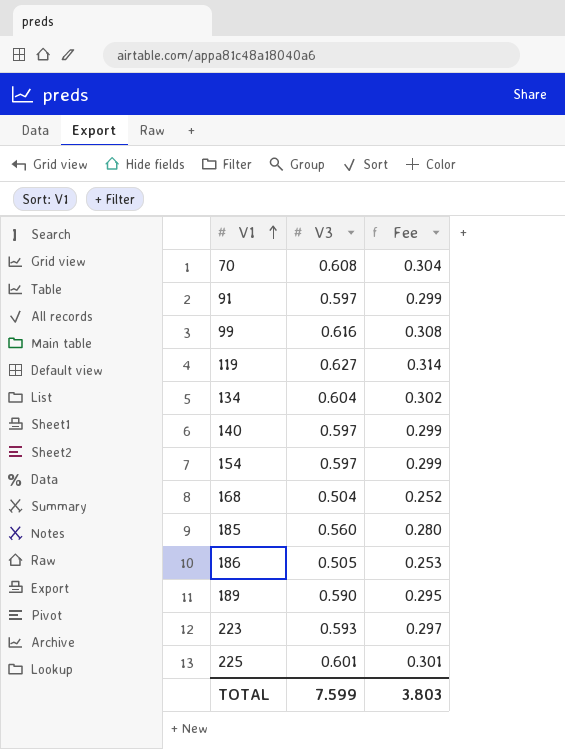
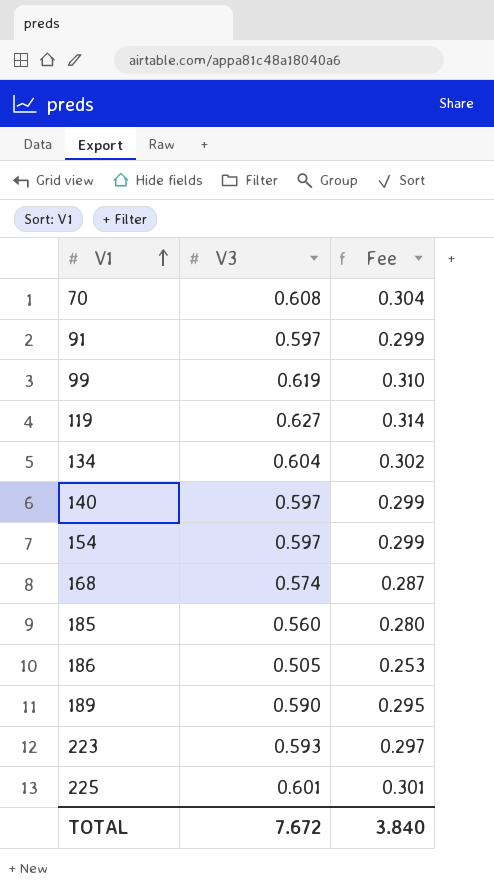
99 | V3: 0.616 -> 0.619
99 | Fee: 0.308 -> 0.310
168 | V3: 0.504 -> 0.574
168 | Fee: 0.252 -> 0.287
TOTAL | V3: 7.599 -> 7.672
TOTAL | Fee: 3.803 -> 3.840

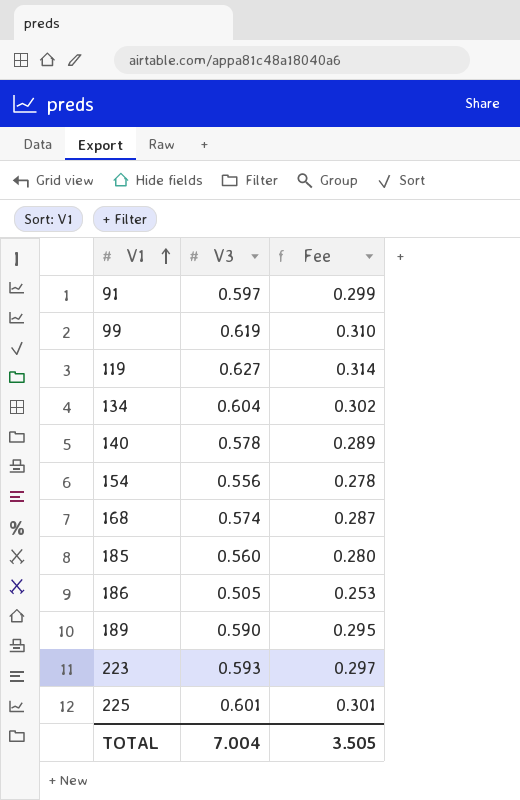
row 70: 0.608 | 0.304 -> none
140 | V3: 0.597 -> 0.578
140 | Fee: 0.299 -> 0.289
154 | V3: 0.597 -> 0.556
154 | Fee: 0.299 -> 0.278
TOTAL | V3: 7.672 -> 7.004
TOTAL | Fee: 3.840 -> 3.505

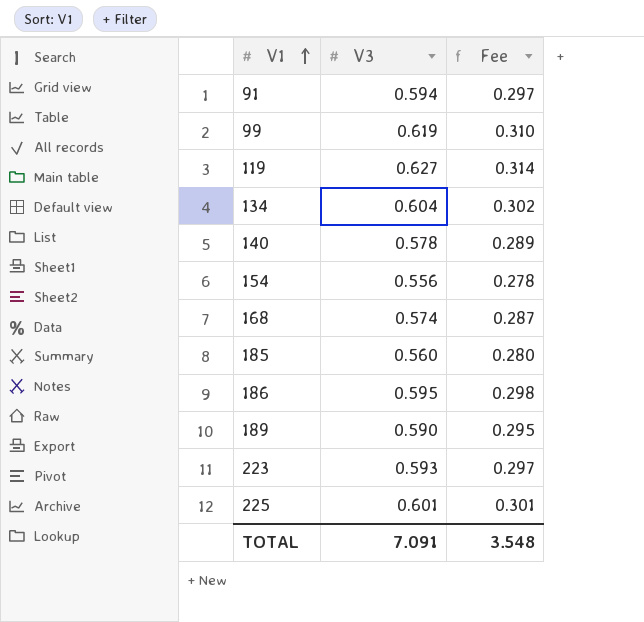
91 | V3: 0.597 -> 0.594
91 | Fee: 0.299 -> 0.297
186 | V3: 0.505 -> 0.595
186 | Fee: 0.253 -> 0.298
TOTAL | V3: 7.004 -> 7.091
TOTAL | Fee: 3.505 -> 3.548

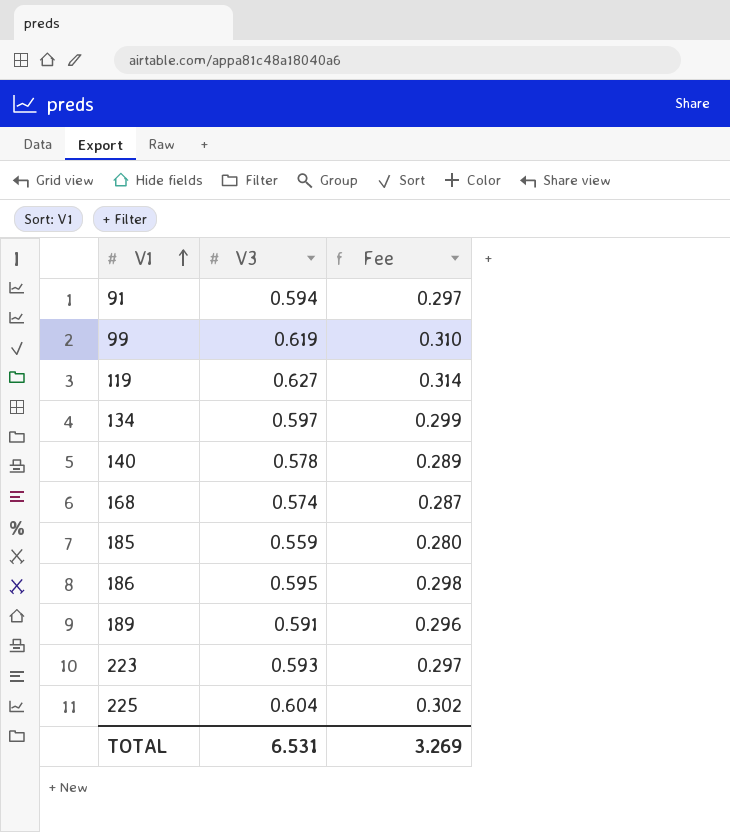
row 154: 0.556 | 0.278 -> none
134 | V3: 0.604 -> 0.597
134 | Fee: 0.302 -> 0.299
185 | V3: 0.560 -> 0.559
189 | V3: 0.590 -> 0.591
189 | Fee: 0.295 -> 0.296
225 | V3: 0.601 -> 0.604
225 | Fee: 0.301 -> 0.302
TOTAL | V3: 7.091 -> 6.531
TOTAL | Fee: 3.548 -> 3.269

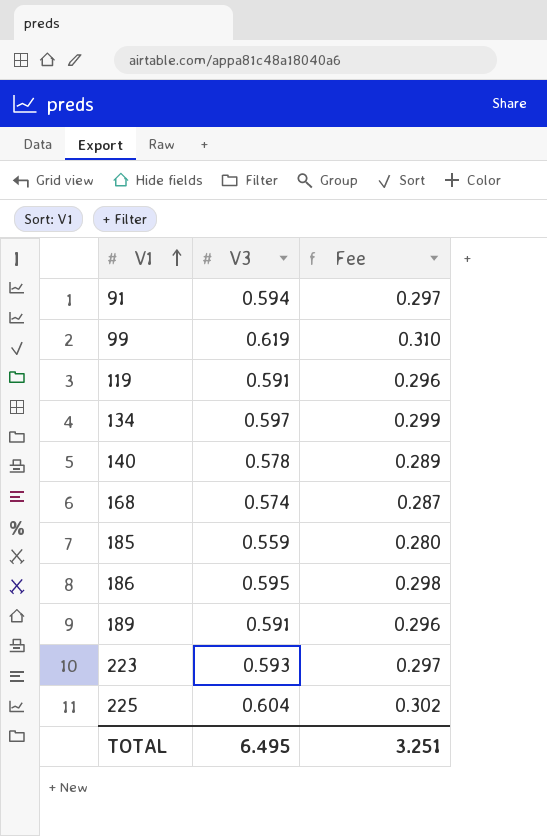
119 | V3: 0.627 -> 0.591
119 | Fee: 0.314 -> 0.296
TOTAL | V3: 6.531 -> 6.495
TOTAL | Fee: 3.269 -> 3.251

